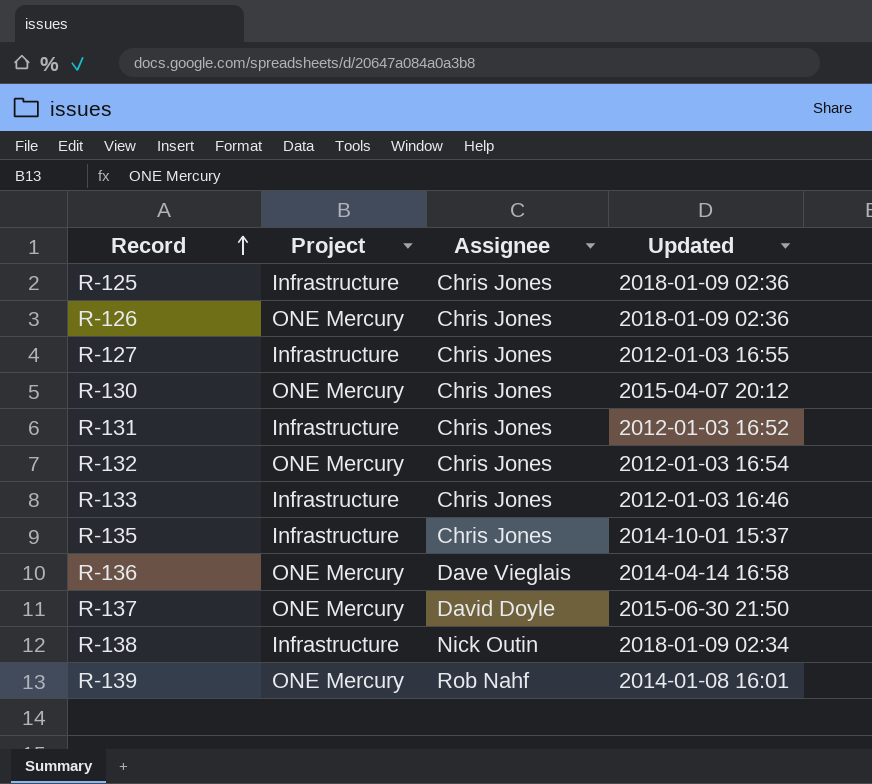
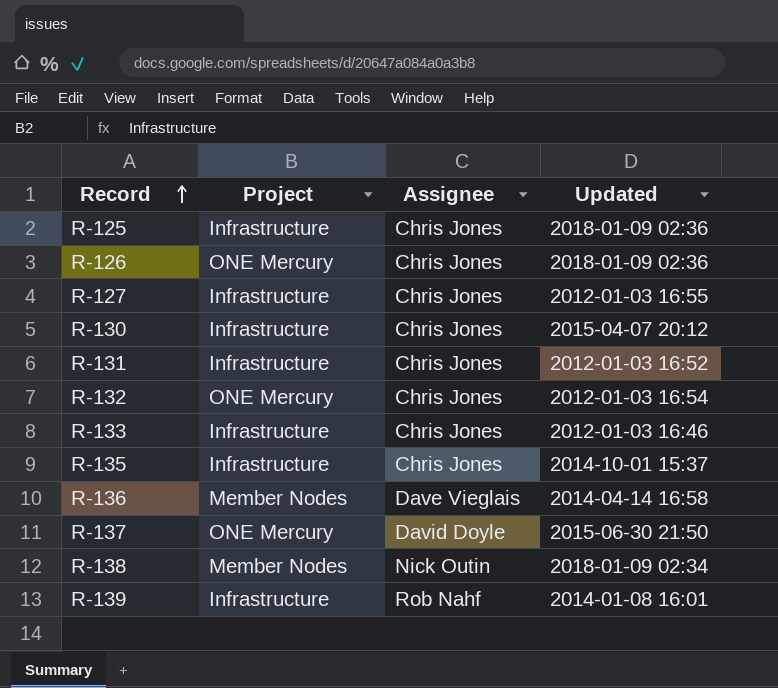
R-130 | Project: ONE Mercury -> Infrastructure
R-136 | Project: ONE Mercury -> Member Nodes
R-138 | Project: Infrastructure -> Member Nodes
R-139 | Project: ONE Mercury -> Infrastructure

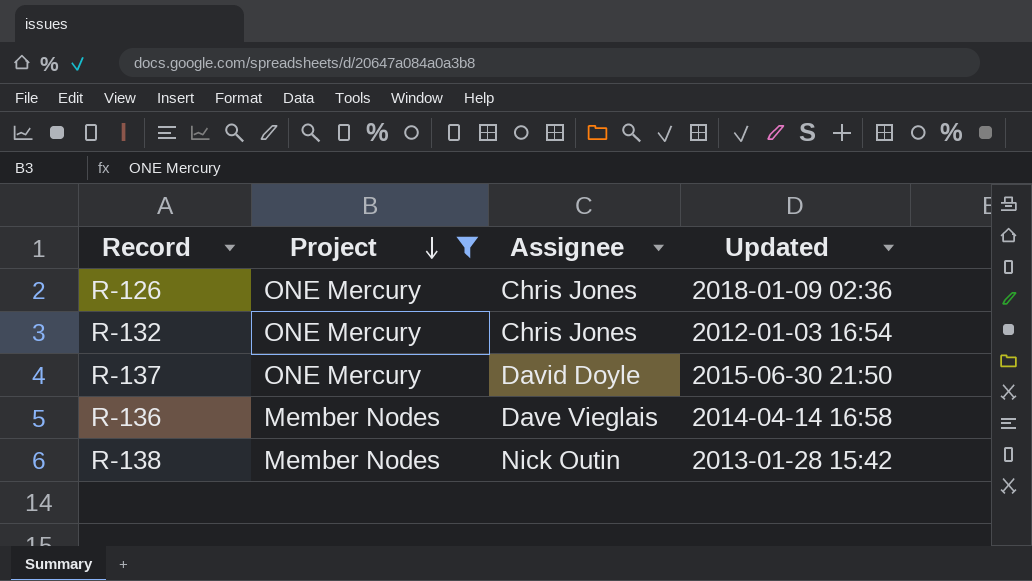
filter: none -> Project != Infrastructure
row order: Record ascending -> Project descending
R-138 | Updated: 2018-01-09 02:34 -> 2013-01-28 15:42

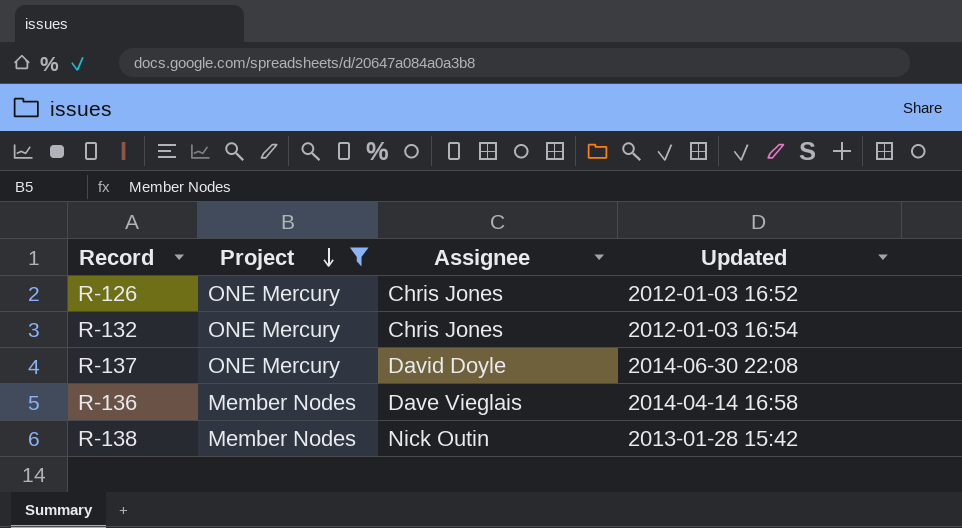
R-126 | Updated: 2018-01-09 02:36 -> 2012-01-03 16:52
R-137 | Updated: 2015-06-30 21:50 -> 2014-06-30 22:08

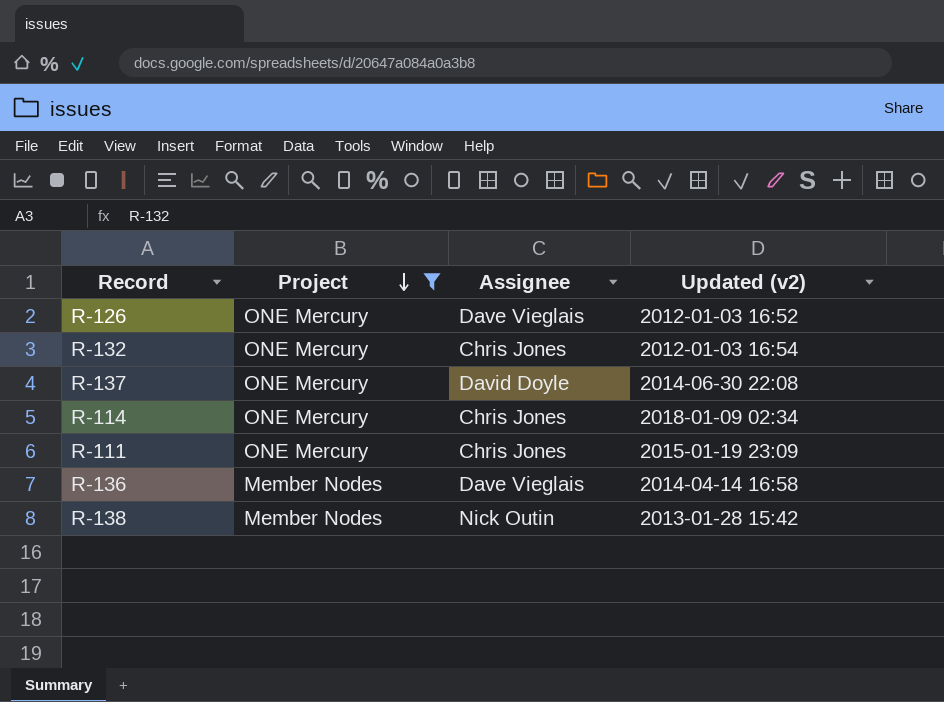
column name: Updated -> Updated (v2)
R-126 | Assignee: Chris Jones -> Dave Vieglais
row R-114: none -> ONE Mercury | Chris Jones | 2018-01-09 02:34
row R-111: none -> ONE Mercury | Chris Jones | 2015-01-19 23:09

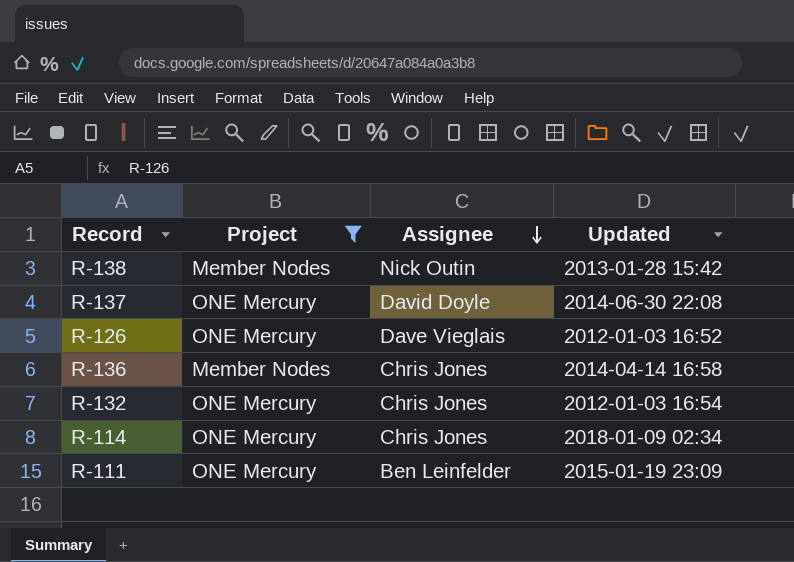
row order: Project descending -> Assignee descending
column name: Updated (v2) -> Updated
R-136 | Assignee: Dave Vieglais -> Chris Jones
R-111 | Assignee: Chris Jones -> Ben Leinfelder

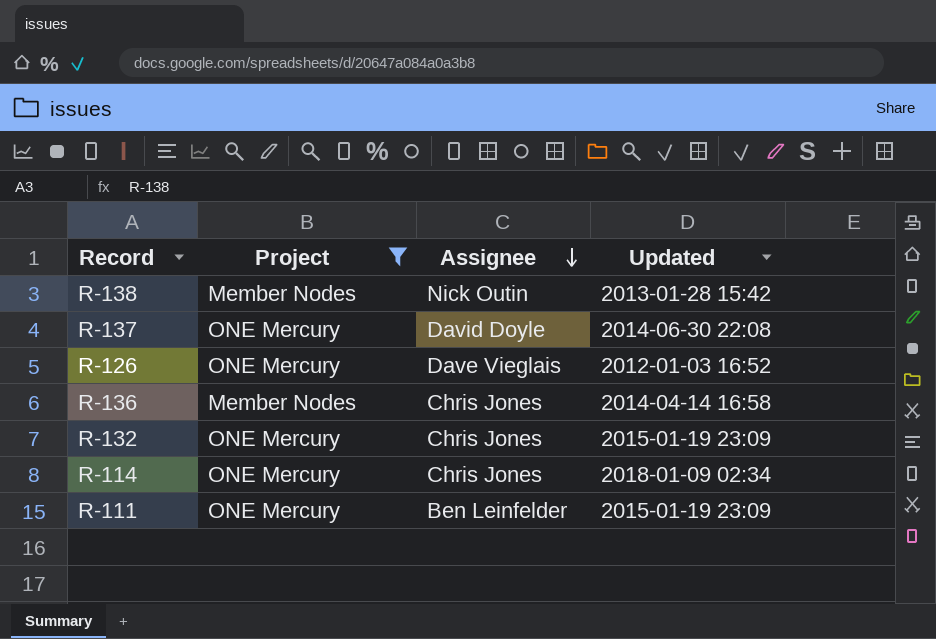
R-132 | Updated: 2012-01-03 16:54 -> 2015-01-19 23:09

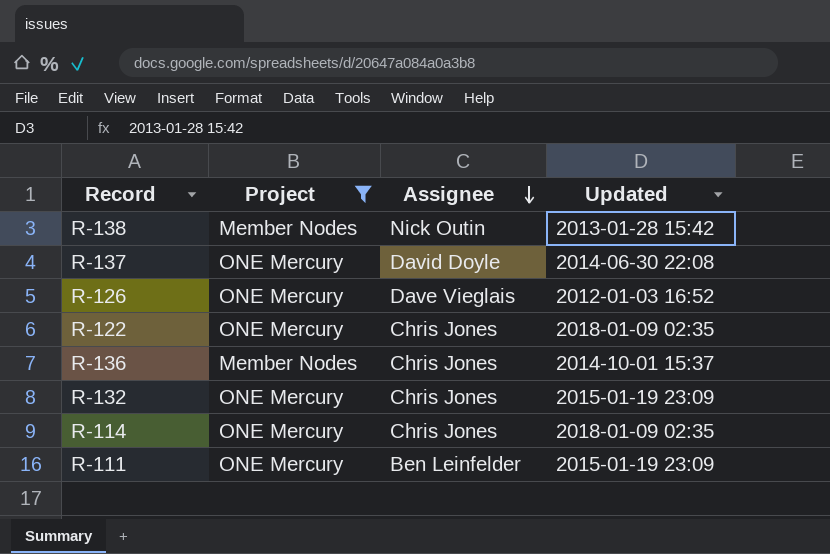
row R-122: none -> ONE Mercury | Chris Jones | 2018-01-09 02:35
R-136 | Updated: 2014-04-14 16:58 -> 2014-10-01 15:37
R-114 | Updated: 2018-01-09 02:34 -> 2018-01-09 02:35

